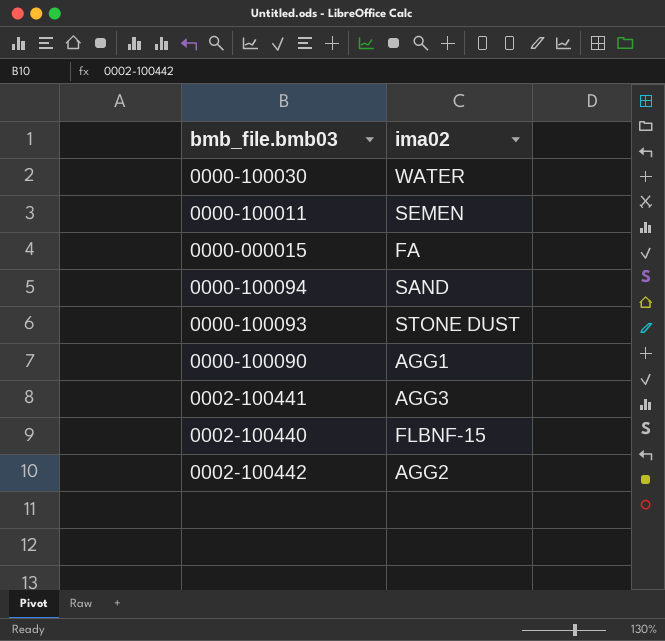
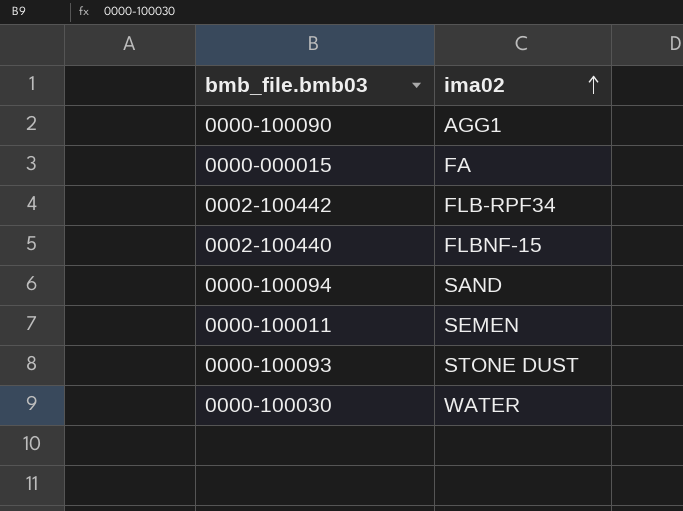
row order: none -> ima02 ascending
row 0002-100441: AGG3 -> none
0002-100442 | ima02: AGG2 -> FLB-RPF34

